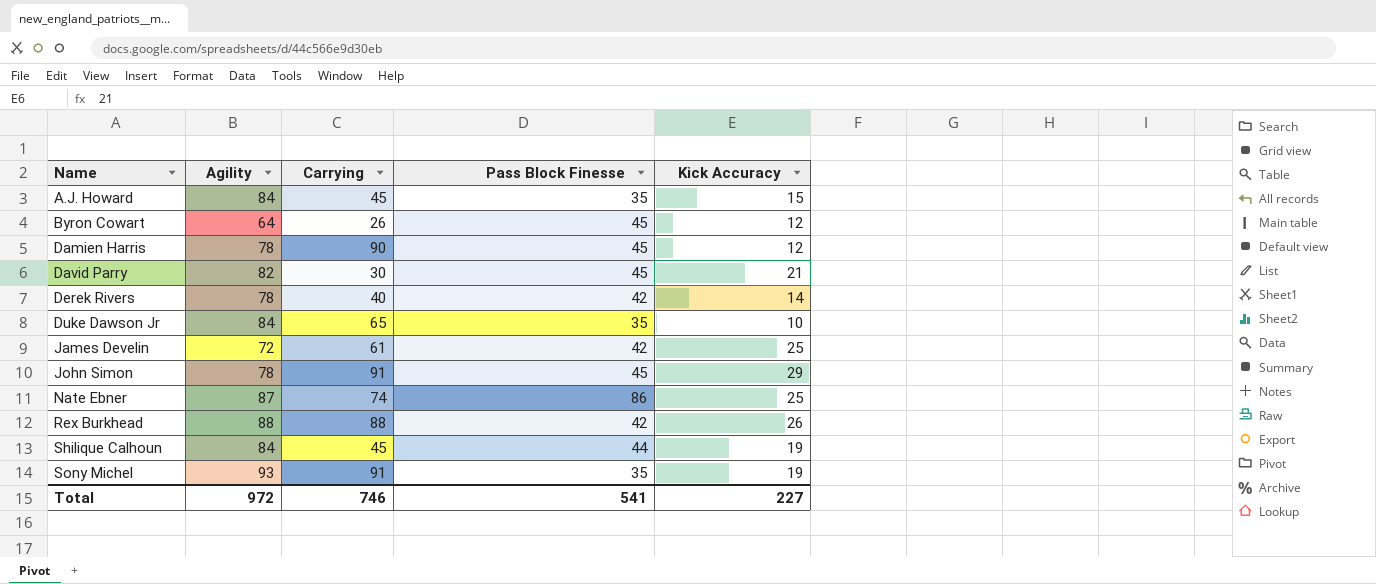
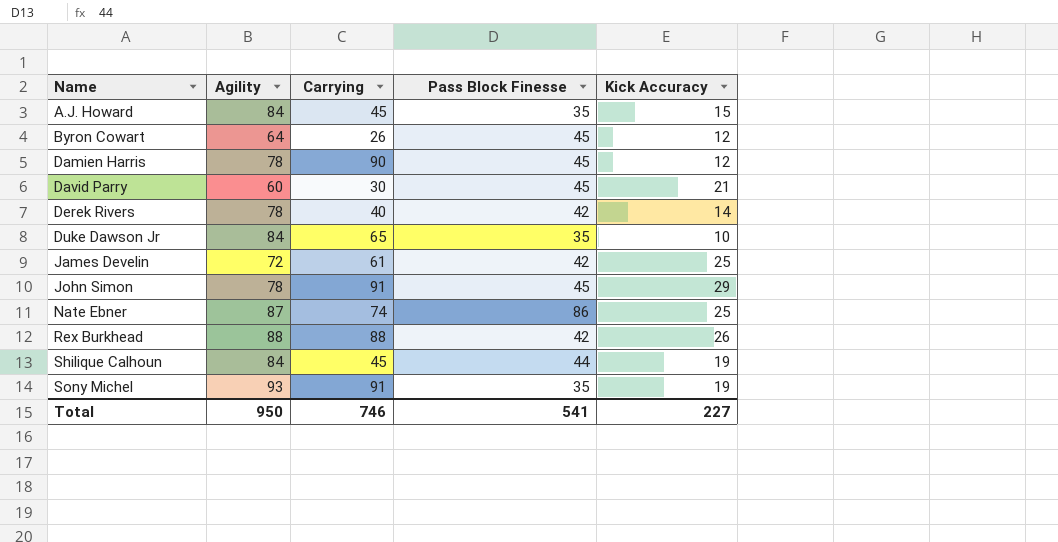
David Parry | Agility: 82 -> 60
Total | Agility: 972 -> 950

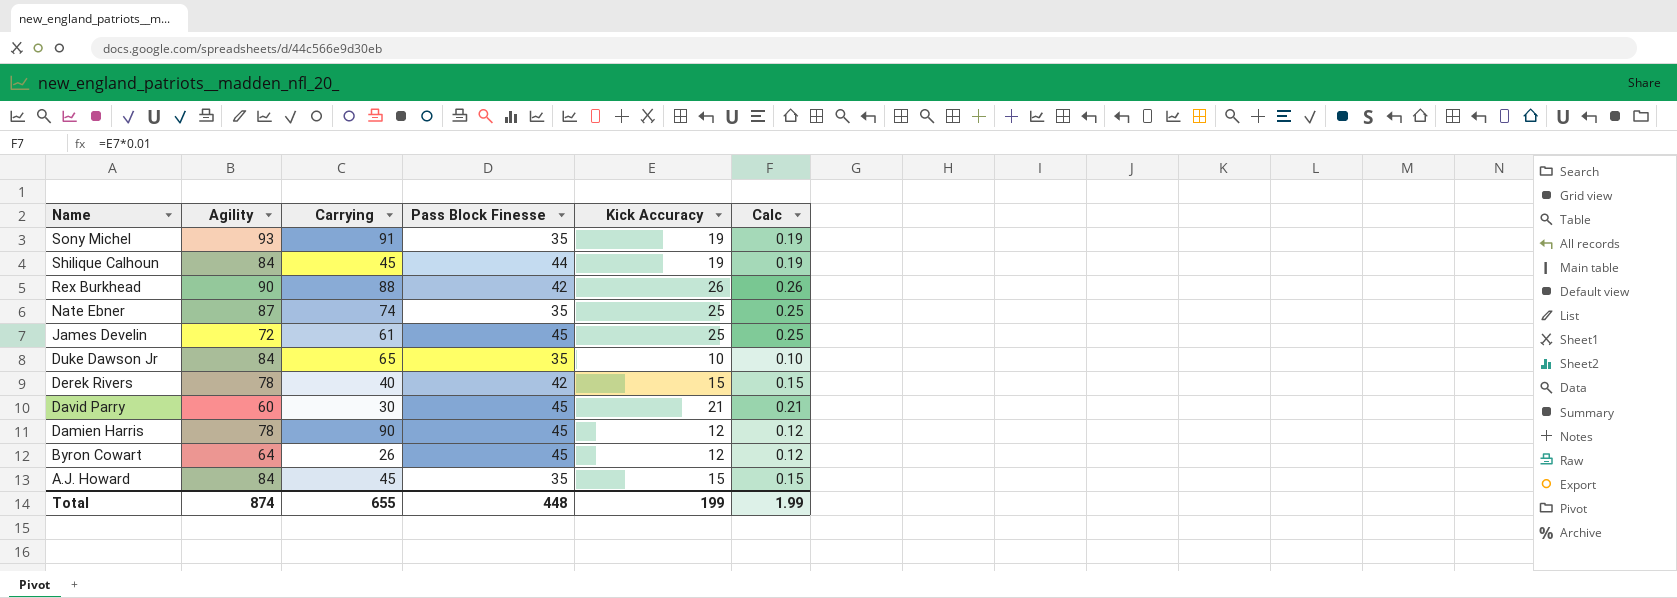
row order: Name ascending -> Name descending
column Calc | formula: none -> [Kick Accuracy] * 0.01
row John Simon: 78 | 91 | 45 | 29 -> none
Rex Burkhead | Agility: 88 -> 90
Nate Ebner | Pass Block Finesse: 86 -> 35
James Develin | Pass Block Finesse: 42 -> 45
Derek Rivers | Kick Accuracy: 14 -> 15
Total | Agility: 950 -> 874
Total | Carrying: 746 -> 655
Total | Pass Block Finesse: 541 -> 448
Total | Kick Accuracy: 227 -> 199

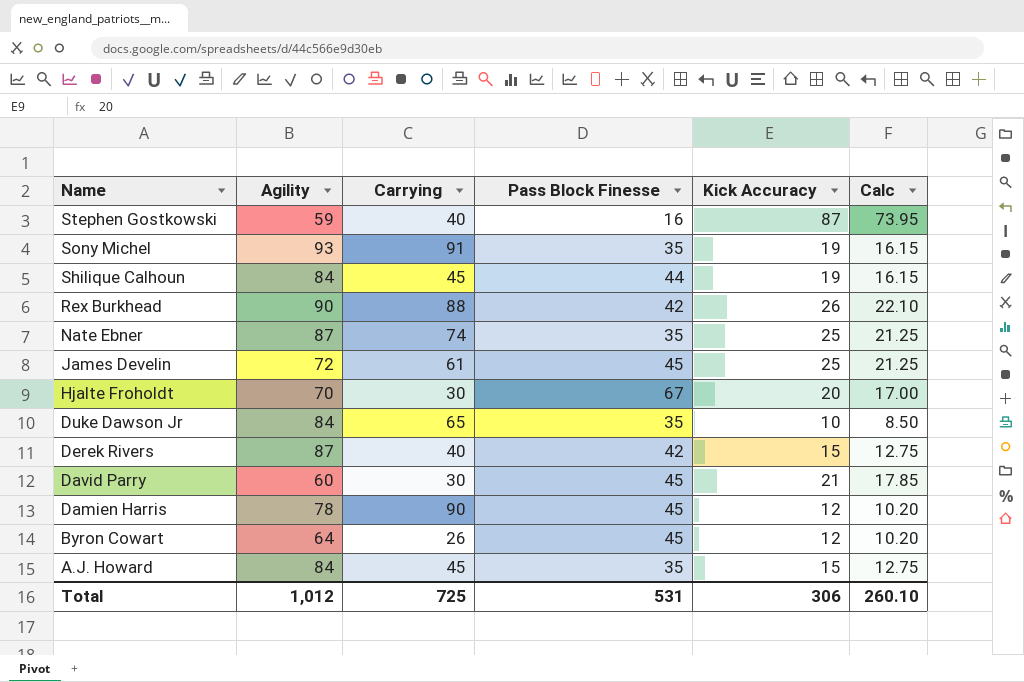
column Calc | formula: [Kick Accuracy] * 0.01 -> [Kick Accuracy] * 0.85
row Stephen Gostkowski: none -> 59 | 40 | 16 | 87 | 73.95
row Hjalte Froholdt: none -> 70 | 30 | 67 | 20 | 17.00
Derek Rivers | Agility: 78 -> 87
Total | Agility: 874 -> 1,012
Total | Carrying: 655 -> 725
Total | Pass Block Finesse: 448 -> 531
Total | Kick Accuracy: 199 -> 306
Total | Calc: 1.99 -> 260.10

